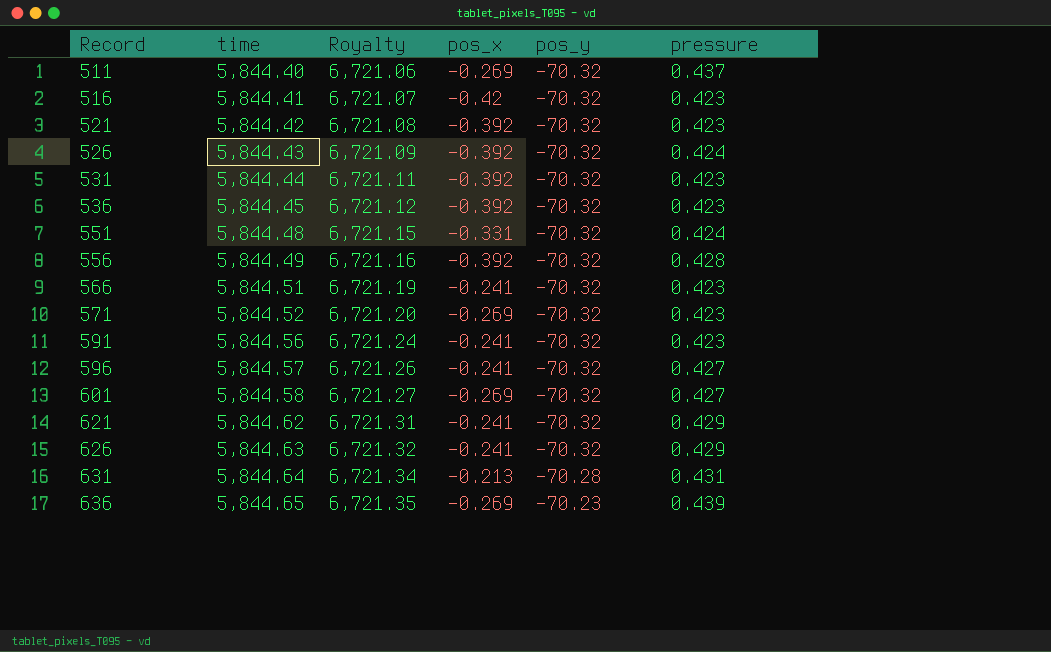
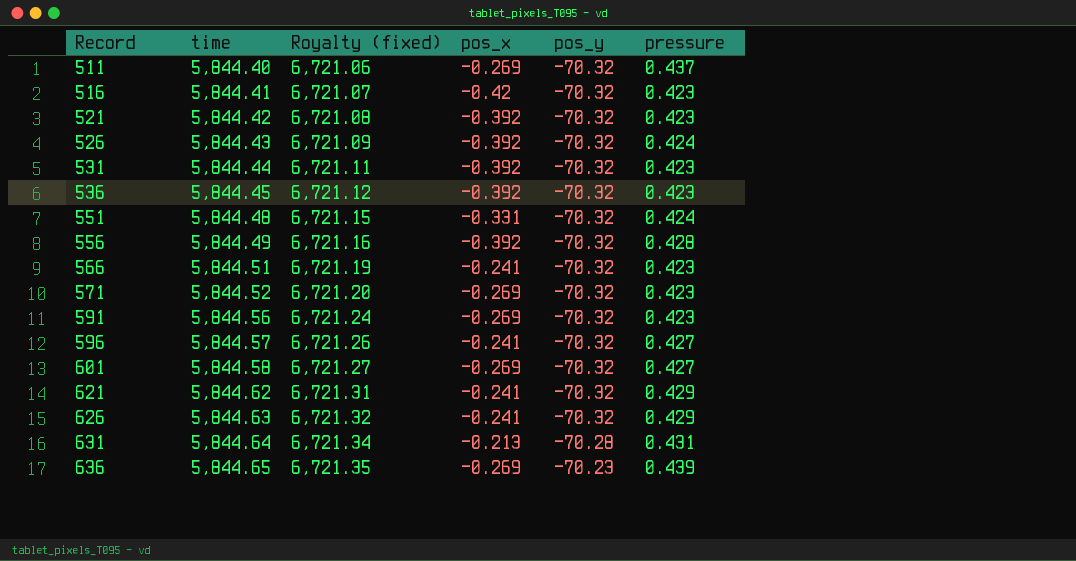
column name: Royalty -> Royalty (fixed)
591 | pos_x: -0.241 -> -0.269

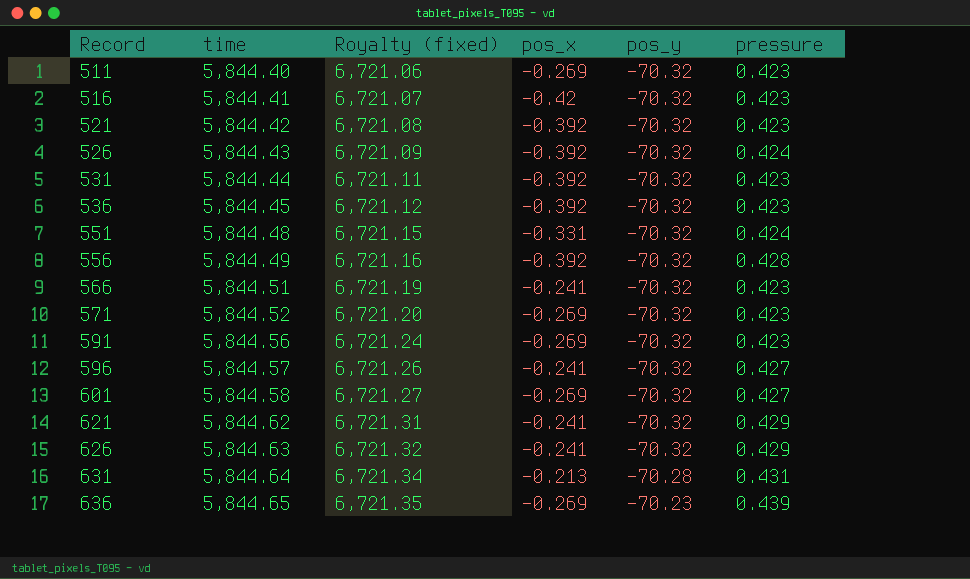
511 | pressure: 0.437 -> 0.423

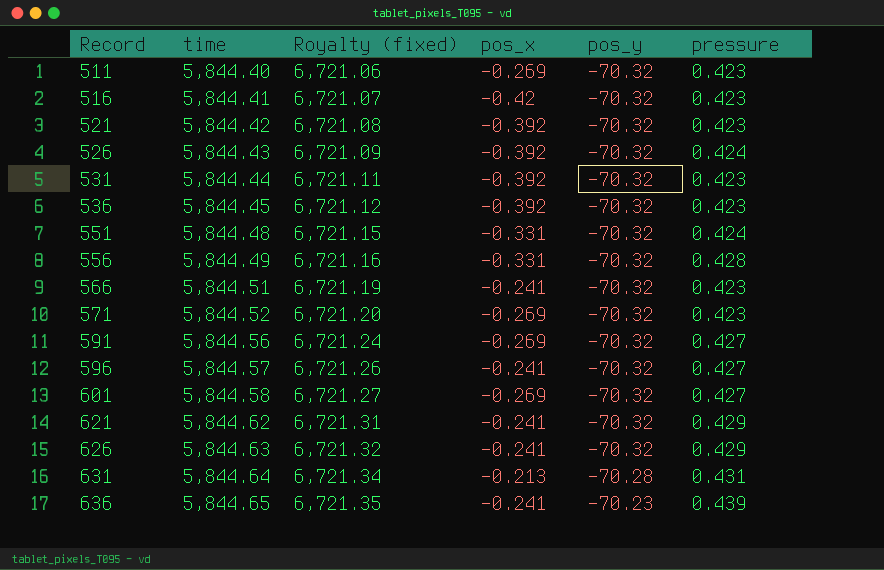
556 | pos_x: -0.392 -> -0.331
591 | pressure: 0.423 -> 0.427
636 | pos_x: -0.269 -> -0.241

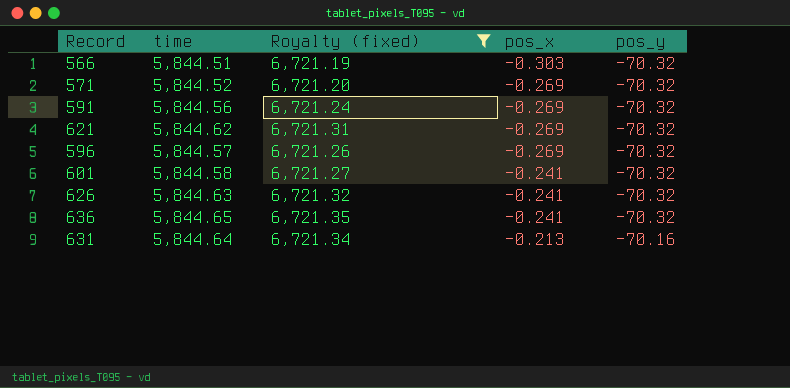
filter: none -> Royalty (fixed) >= 6,721.19
row order: Record ascending -> pos_x ascending
column pressure | position: 6 -> none
566 | pos_x: -0.241 -> -0.303
621 | pos_x: -0.241 -> -0.269
596 | pos_x: -0.241 -> -0.269
601 | pos_x: -0.269 -> -0.241
636 | pos_y: -70.23 -> -70.32
631 | pos_y: -70.28 -> -70.16

